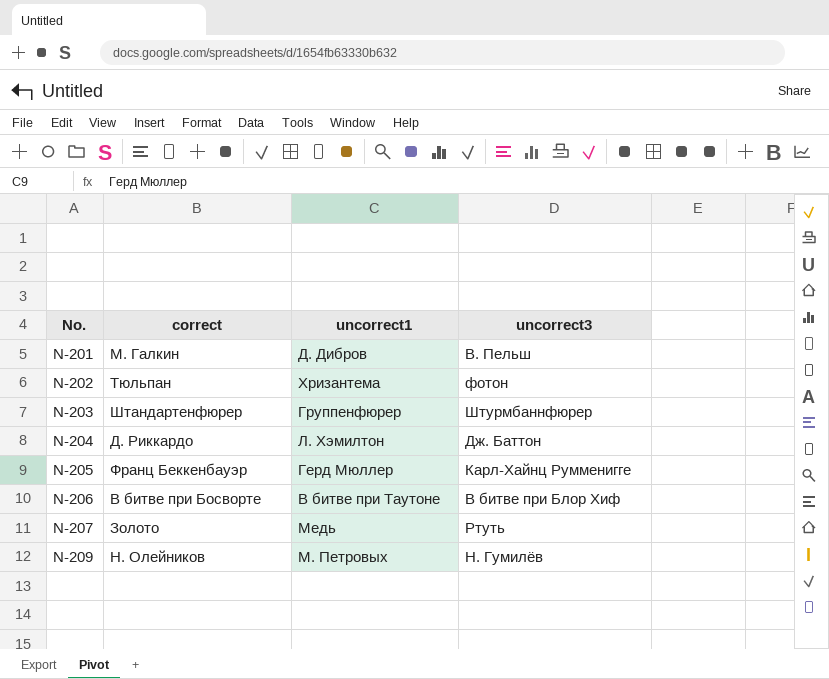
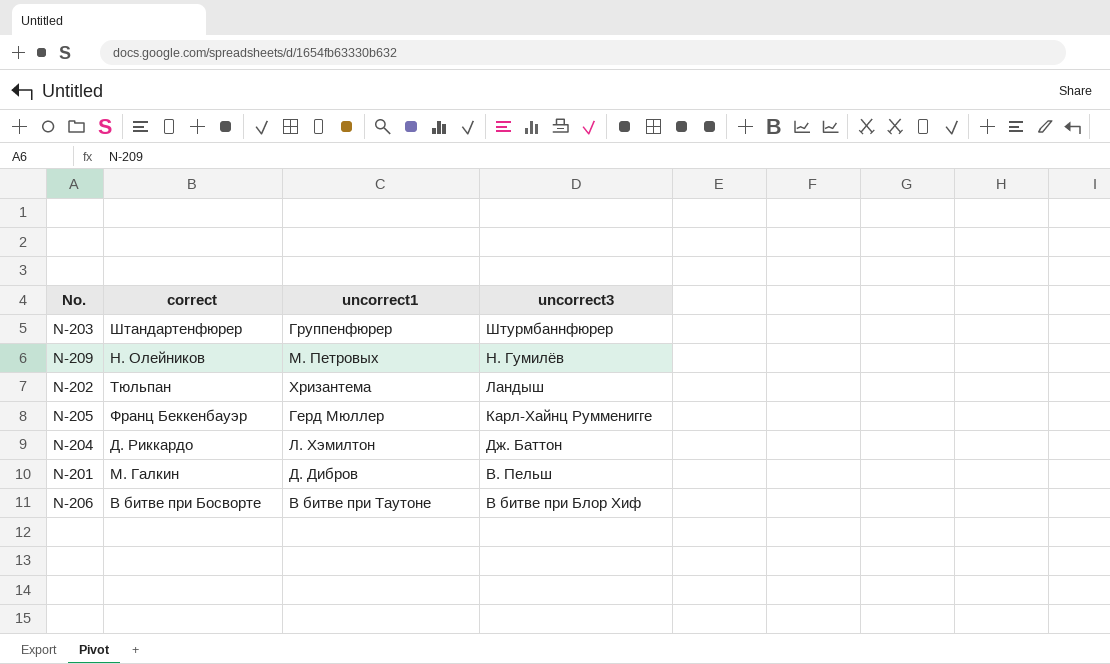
row order: No. ascending -> uncorrect3 descending
row N-207: Золото | Медь | Ртуть -> none
N-202 | uncorrect3: фотон -> Ландыш

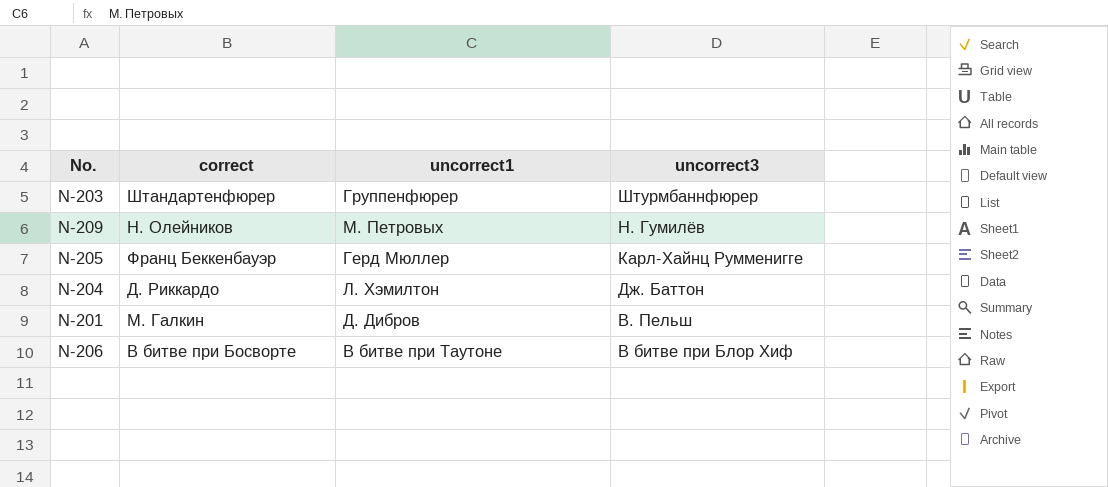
row N-202: Тюльпан | Хризантема | Ландыш -> none

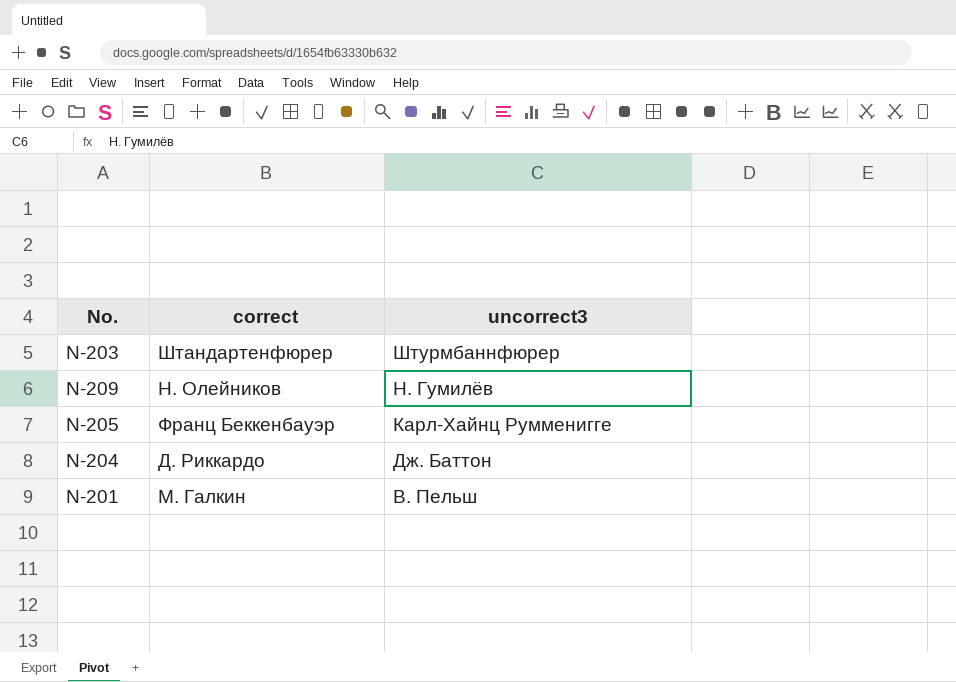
column uncorrect1 | position: 3 -> none
row N-206: В битве при Босворте | В битве при Таутоне | В битве при Блор Хиф -> none

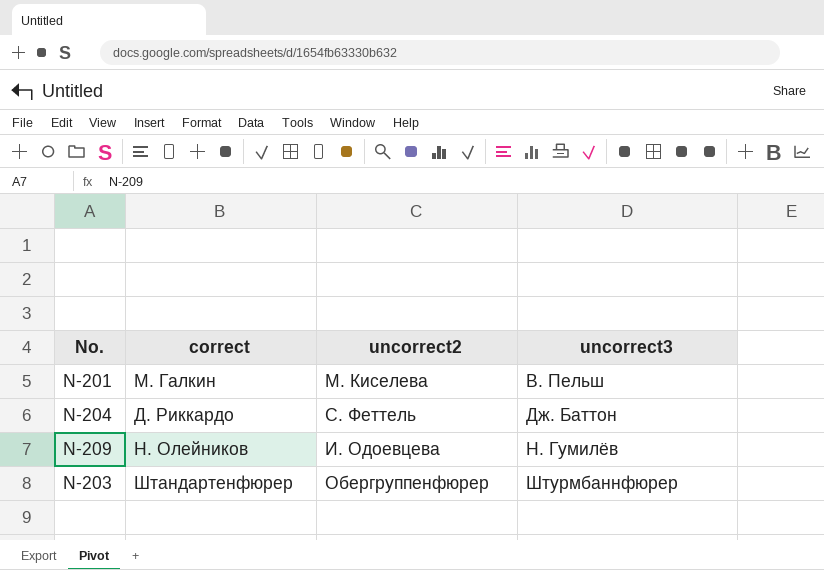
row order: uncorrect3 descending -> uncorrect3 ascending
column uncorrect2 | position: none -> 3
row N-205: Франц Беккенбауэр | Карл-Хайнц Румменигге -> none

